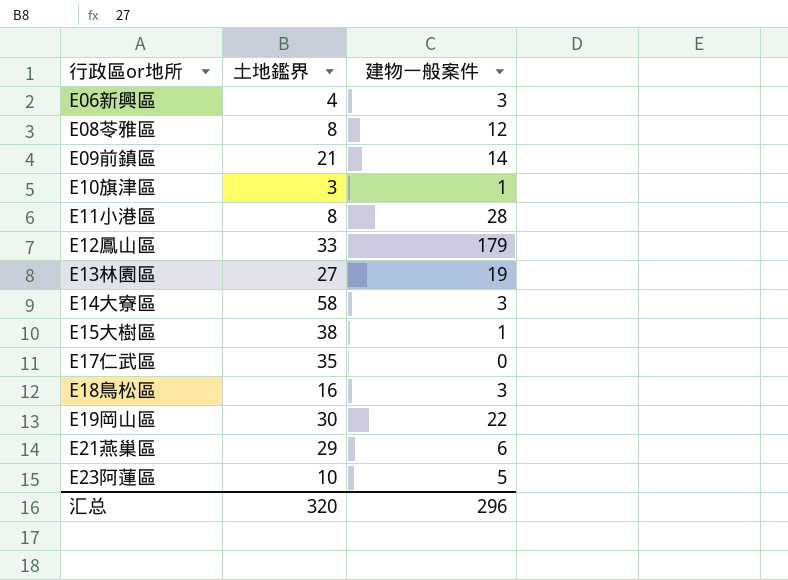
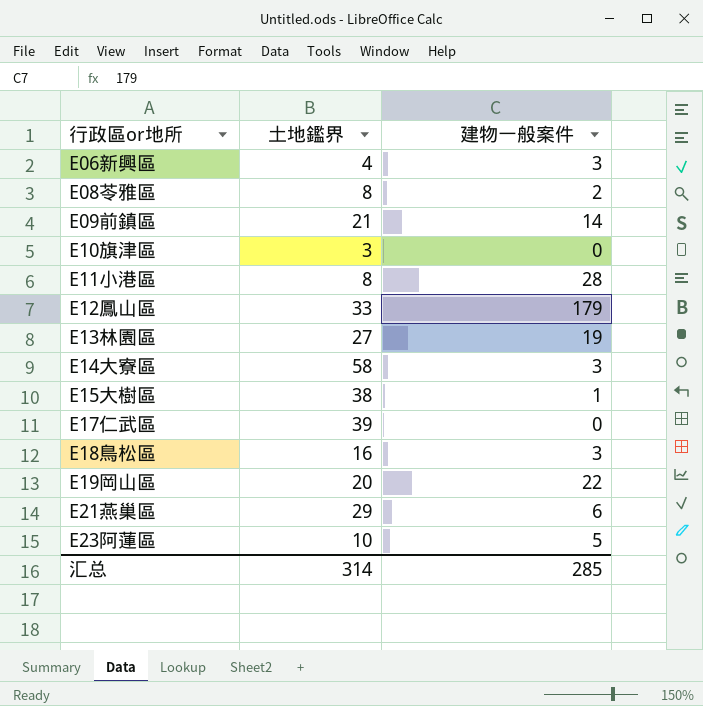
E08苓雅區 | 建物一般案件: 12 -> 2
E10旗津區 | 建物一般案件: 1 -> 0
E17仁武區 | 土地鑑界: 35 -> 39
E19岡山區 | 土地鑑界: 30 -> 20
汇总 | 土地鑑界: 320 -> 314
汇总 | 建物一般案件: 296 -> 285

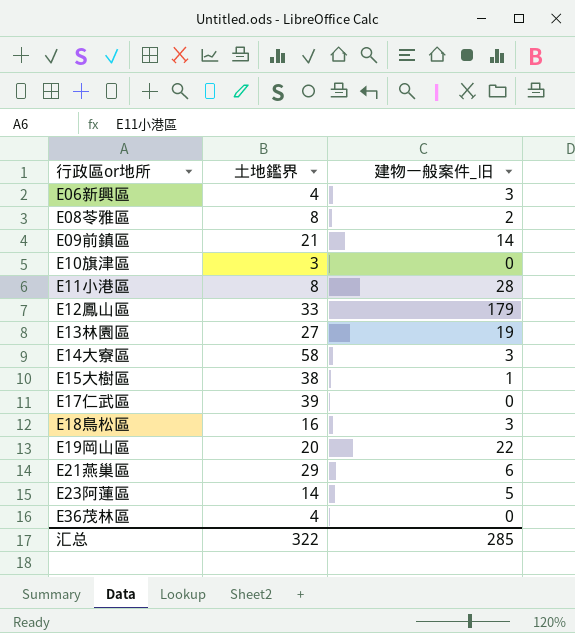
column name: 建物一般案件 -> 建物一般案件_旧
E23阿蓮區 | 土地鑑界: 10 -> 14
row E36茂林區: none -> 4 | 0
汇总 | 土地鑑界: 314 -> 322

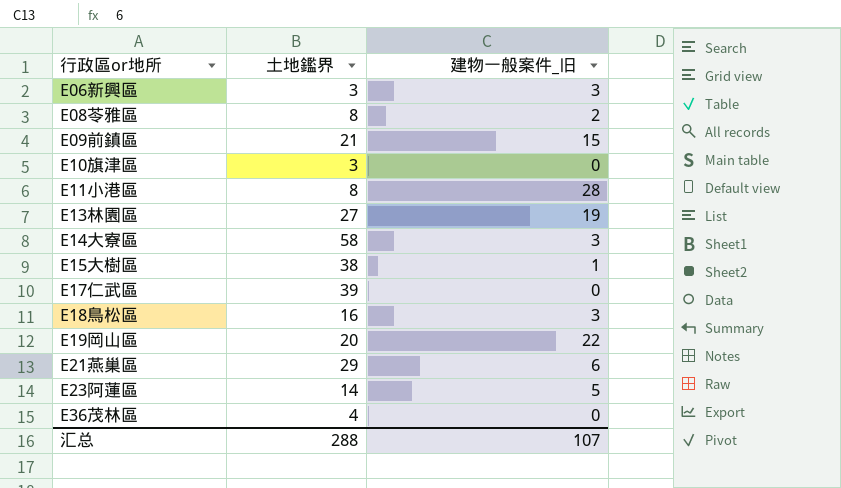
row E12鳳山區: 33 | 179 -> none
E06新興區 | 土地鑑界: 4 -> 3
E09前鎮區 | 建物一般案件_旧: 14 -> 15
汇总 | 土地鑑界: 322 -> 288
汇总 | 建物一般案件_旧: 285 -> 107

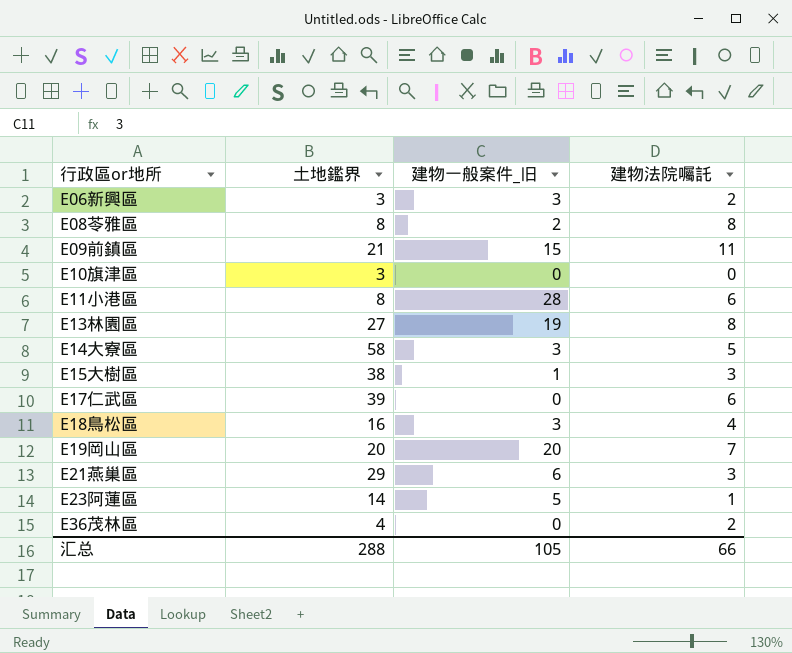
column 建物法院囑託 | position: none -> 4
E19岡山區 | 建物一般案件_旧: 22 -> 20
汇总 | 建物一般案件_旧: 107 -> 105

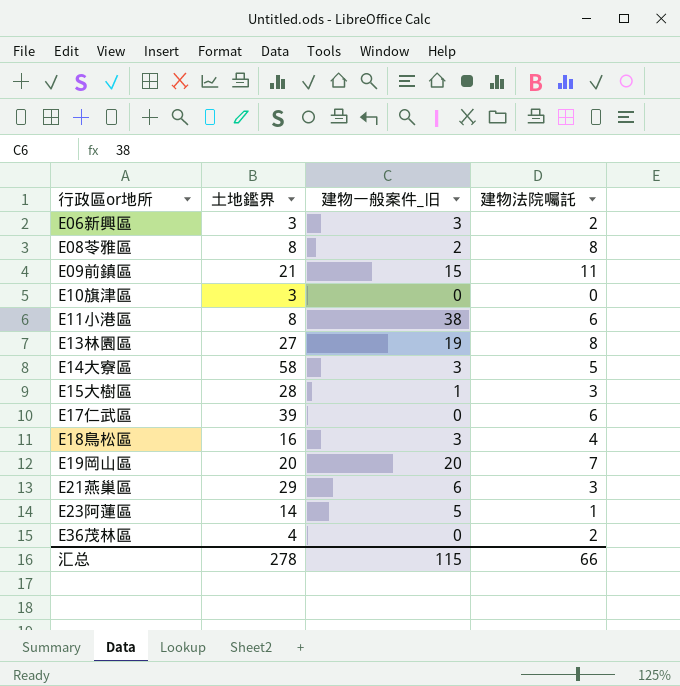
E11小港區 | 建物一般案件_旧: 28 -> 38
E15大樹區 | 土地鑑界: 38 -> 28
汇总 | 土地鑑界: 288 -> 278
汇总 | 建物一般案件_旧: 105 -> 115

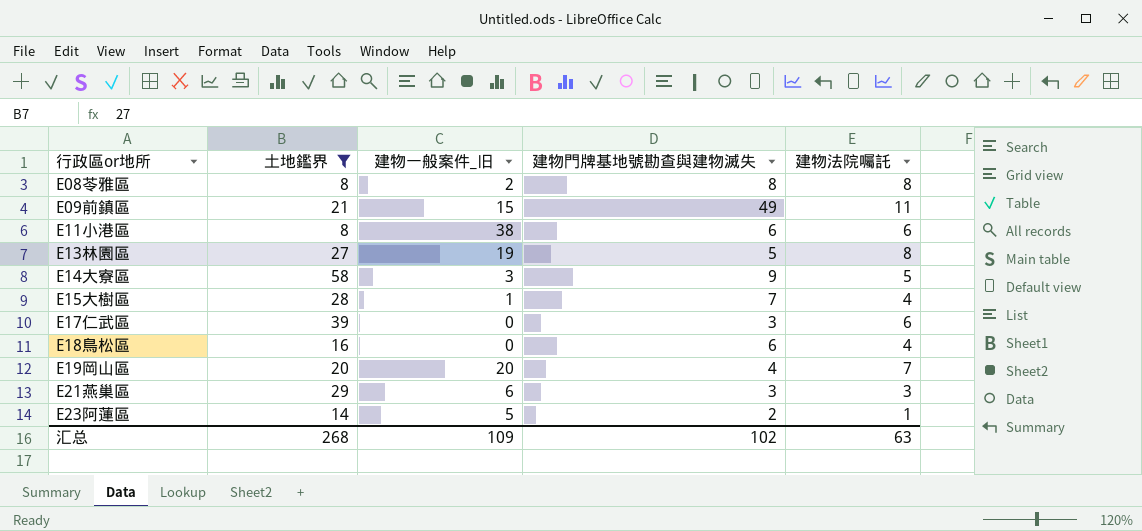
filter: none -> 土地鑑界 >= 8
column 建物門牌基地號勘查與建物滅失 | position: none -> 4
E15大樹區 | 建物法院囑託: 3 -> 4
E18鳥松區 | 建物一般案件_旧: 3 -> 0
汇总 | 土地鑑界: 278 -> 268
汇总 | 建物一般案件_旧: 115 -> 109
汇总 | 建物法院囑託: 66 -> 63

